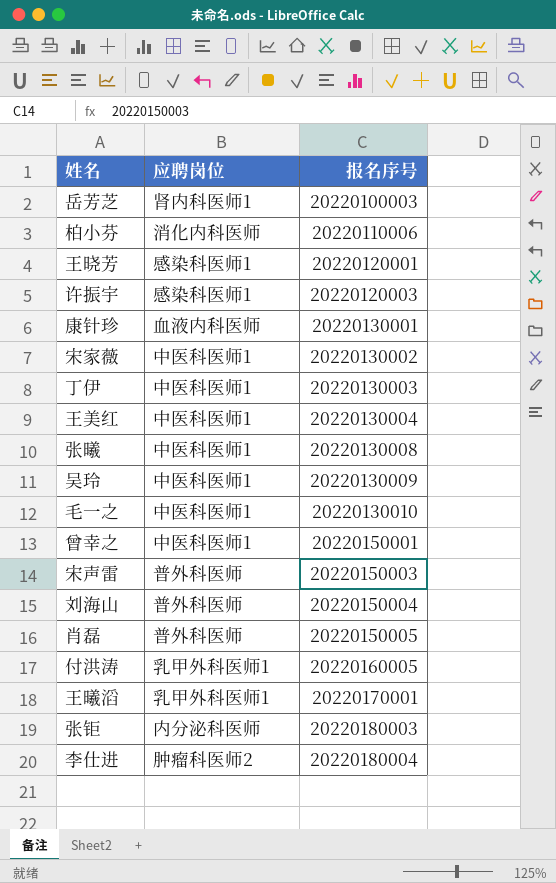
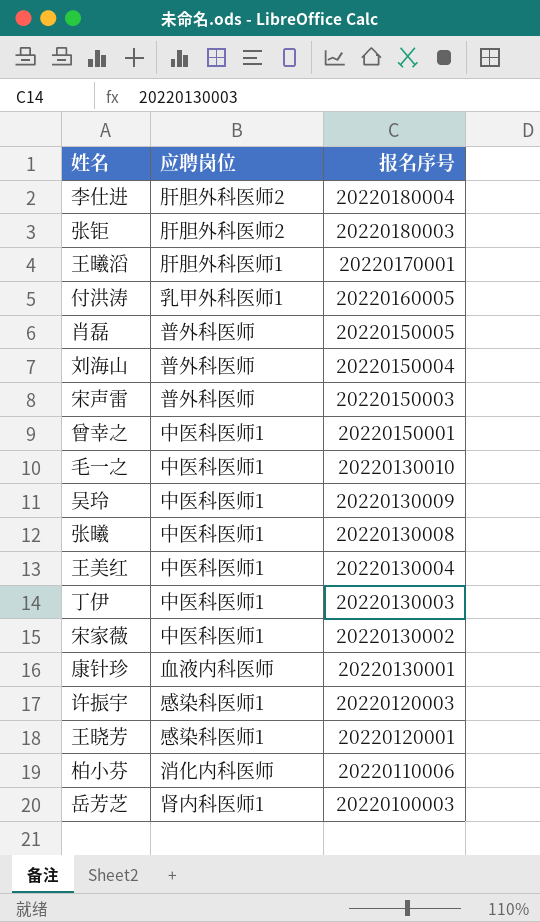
row order: 报名序号 ascending -> 报名序号 descending
李仕进 | 应聘岗位: 肿瘤科医师2 -> 肝胆外科医师2
张钜 | 应聘岗位: 内分泌科医师 -> 肝胆外科医师2
王曦滔 | 应聘岗位: 乳甲外科医师1 -> 肝胆外科医师1

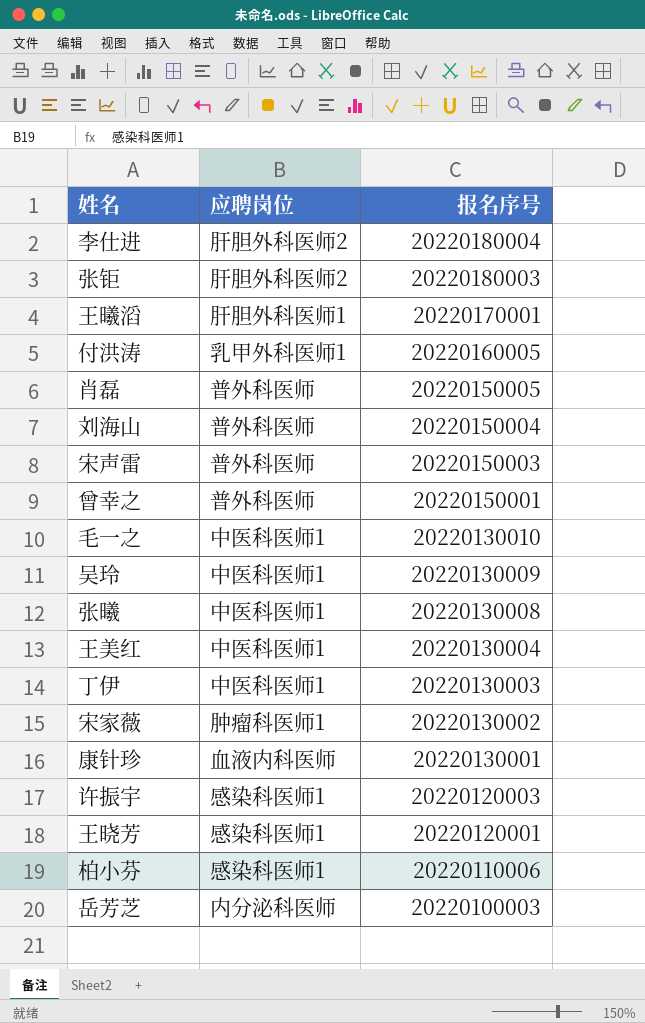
曾幸之 | 应聘岗位: 中医科医师1 -> 普外科医师
宋家薇 | 应聘岗位: 中医科医师1 -> 肿瘤科医师1
柏小芬 | 应聘岗位: 消化内科医师 -> 感染科医师1
岳芳芝 | 应聘岗位: 肾内科医师1 -> 内分泌科医师

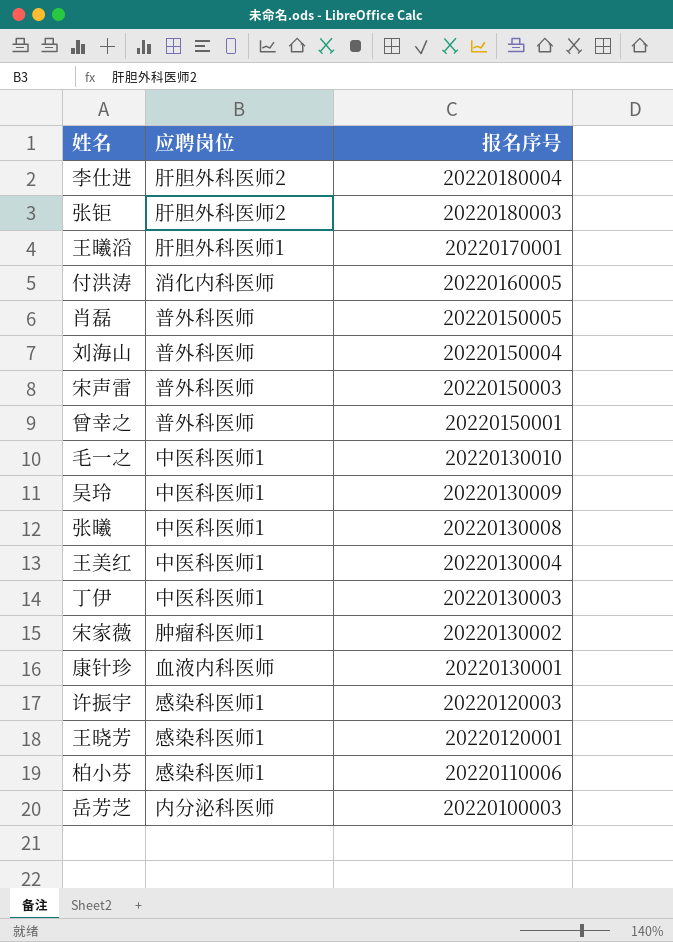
付洪涛 | 应聘岗位: 乳甲外科医师1 -> 消化内科医师

